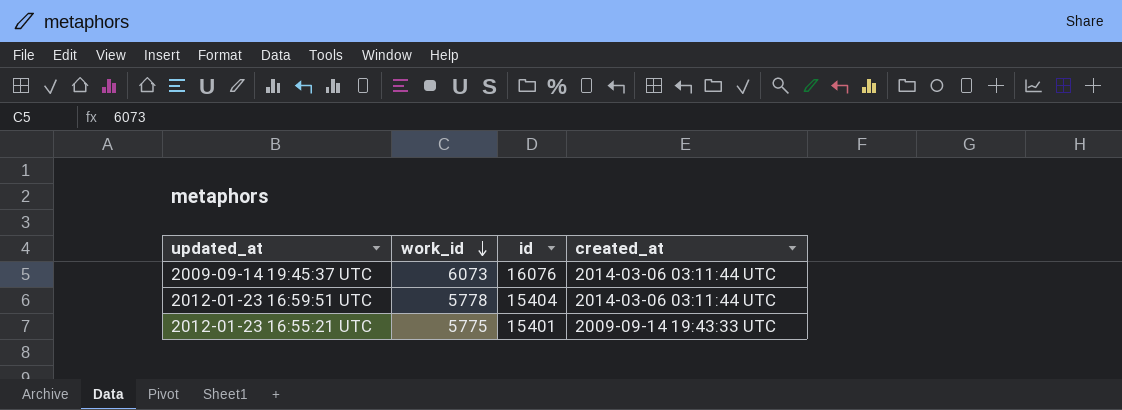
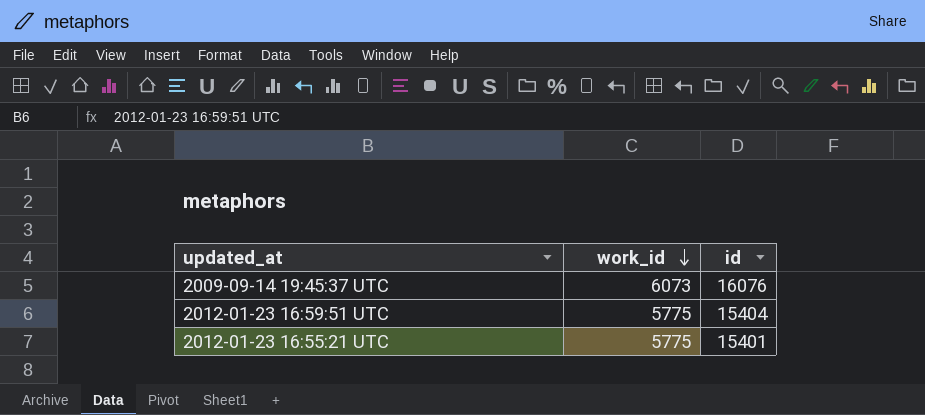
column created_at | position: 4 -> none
2012-01-23 16:59:51 UTC | work_id: 5778 -> 5775

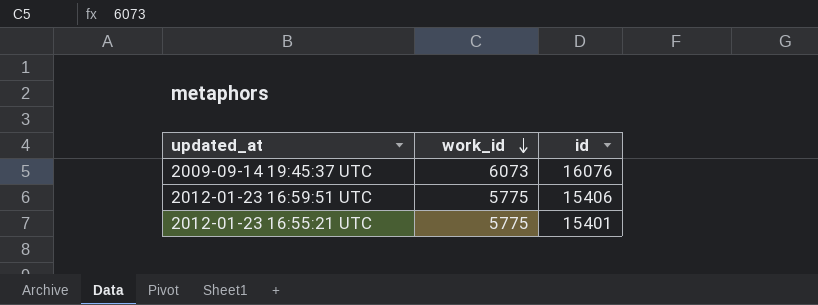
2012-01-23 16:59:51 UTC | id: 15404 -> 15406

